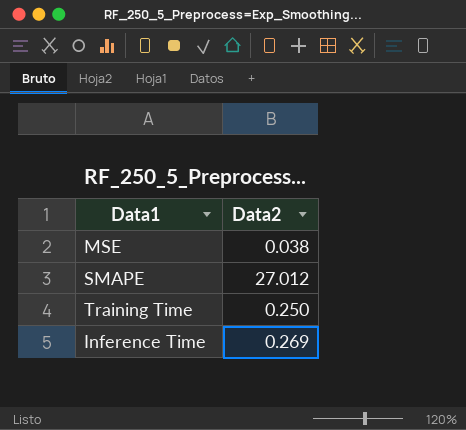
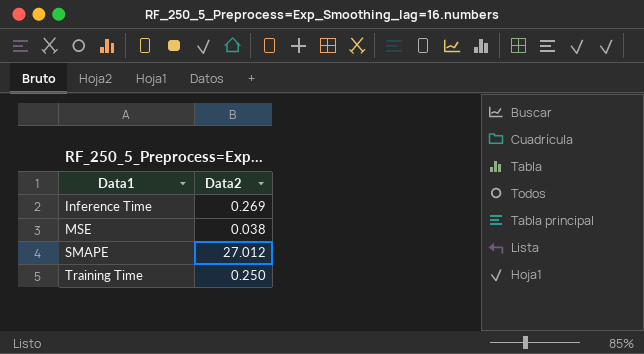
row order: none -> Data1 ascending

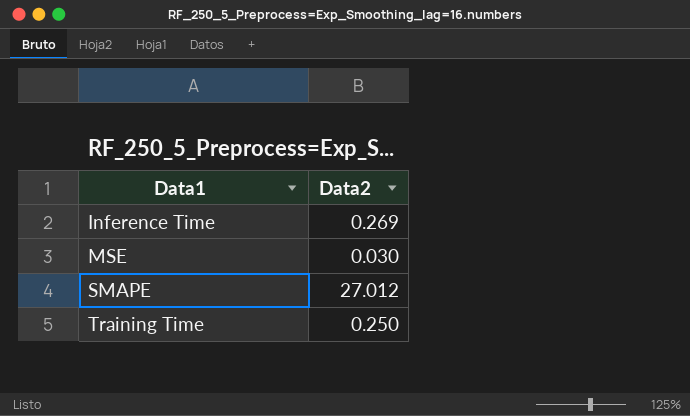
MSE | Data2: 0.038 -> 0.030

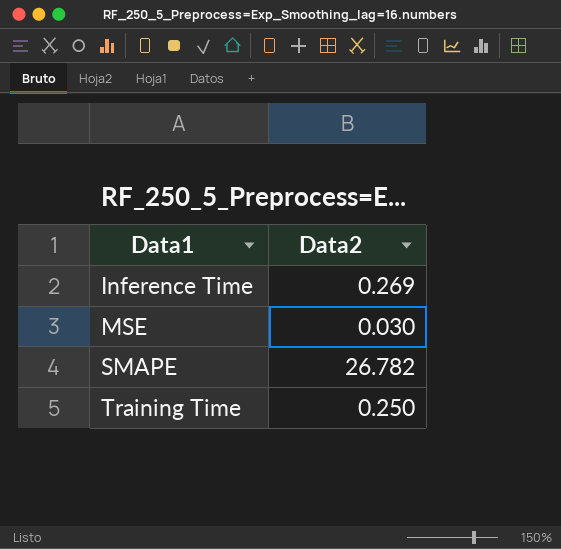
SMAPE | Data2: 27.012 -> 26.782

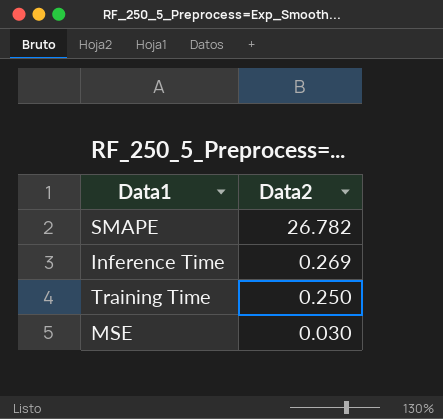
row order: Data1 ascending -> Data2 descending

